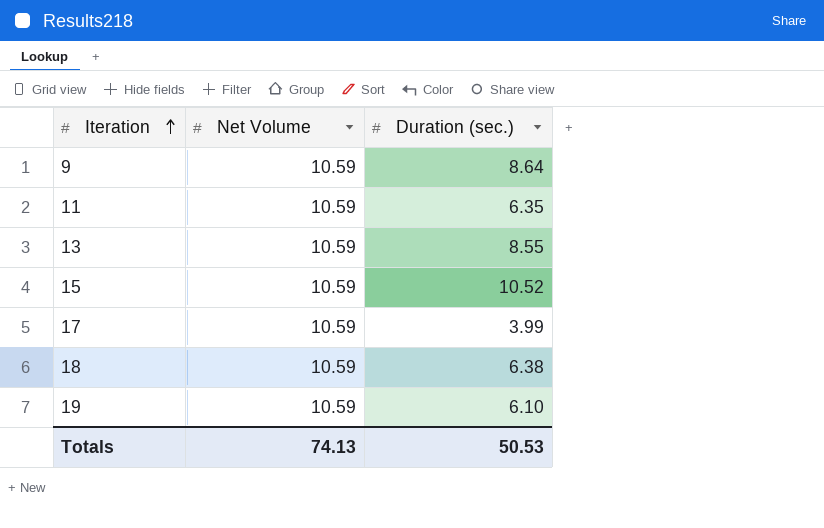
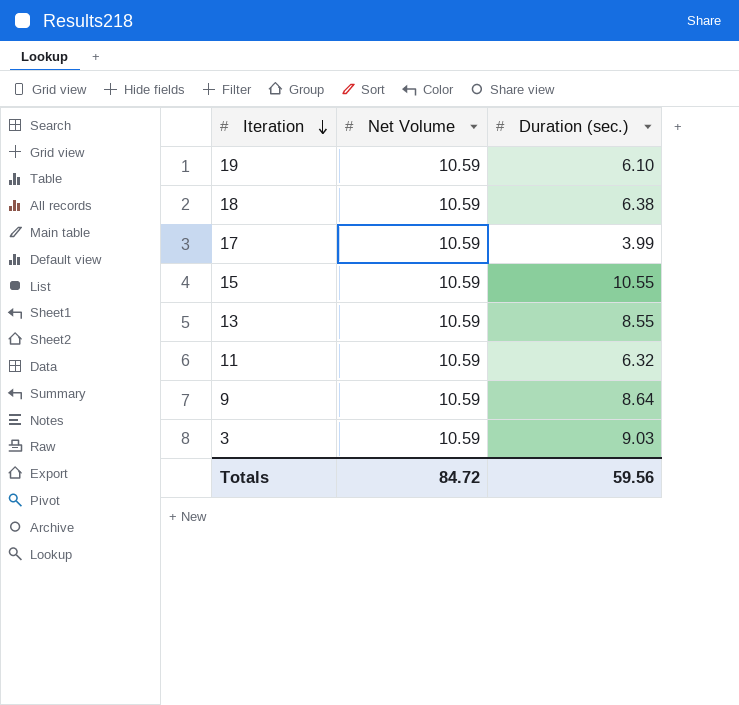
row order: Iteration ascending -> Iteration descending
15 | Duration (sec.): 10.52 -> 10.55
11 | Duration (sec.): 6.35 -> 6.32
row 3: none -> 10.59 | 9.03
Totals | Net Volume: 74.13 -> 84.72
Totals | Duration (sec.): 50.53 -> 59.56

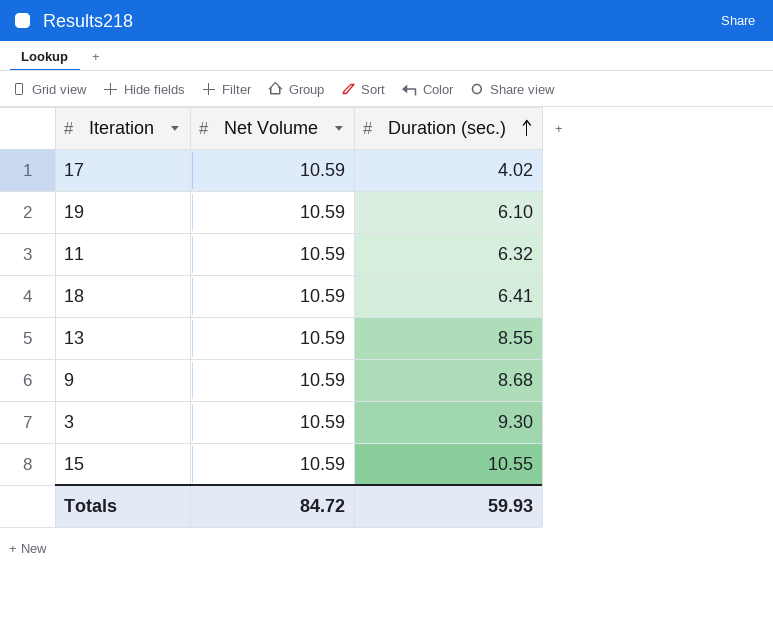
row order: Iteration descending -> Duration (sec.) ascending
17 | Duration (sec.): 3.99 -> 4.02
18 | Duration (sec.): 6.38 -> 6.41
9 | Duration (sec.): 8.64 -> 8.68
3 | Duration (sec.): 9.03 -> 9.30
Totals | Duration (sec.): 59.56 -> 59.93

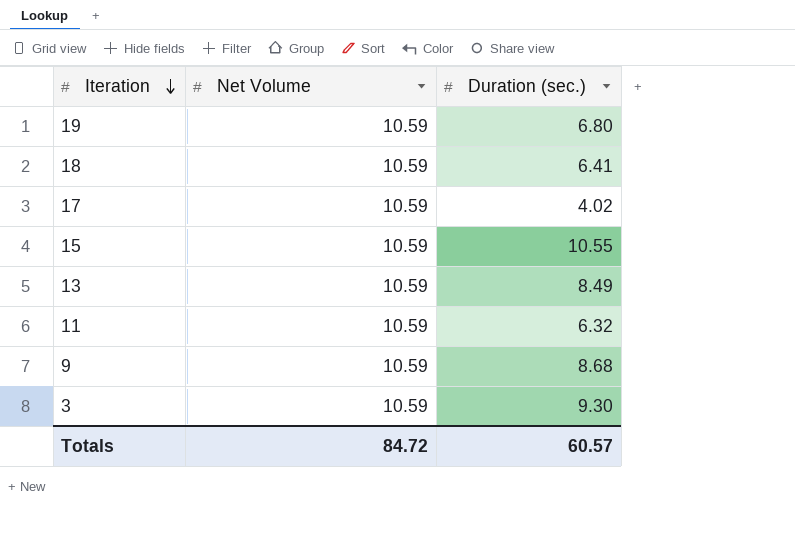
row order: Duration (sec.) ascending -> Iteration descending
19 | Duration (sec.): 6.10 -> 6.80
13 | Duration (sec.): 8.55 -> 8.49
Totals | Duration (sec.): 59.93 -> 60.57

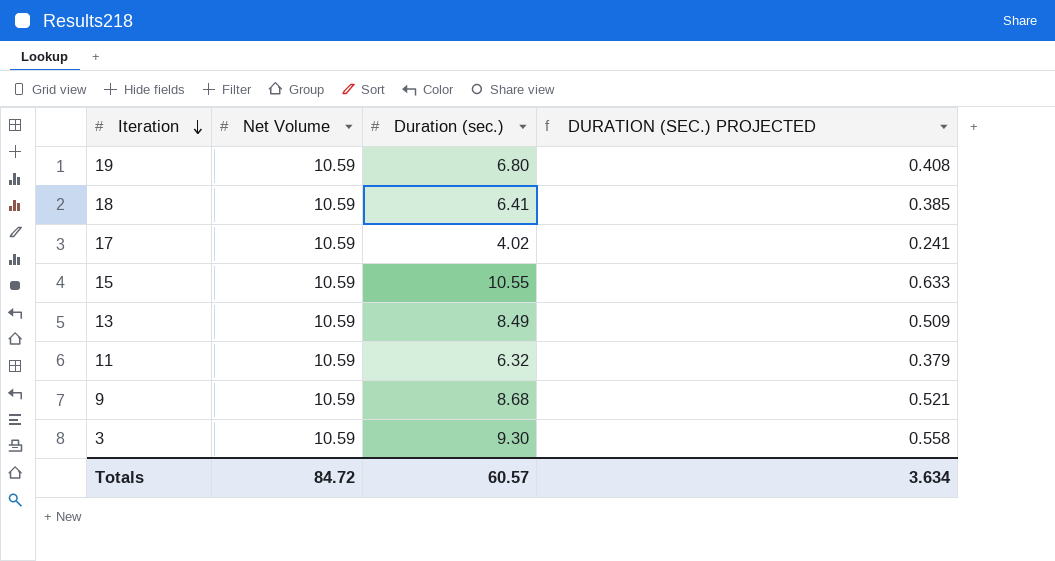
column DURATION (SEC.) PROJECTED | formula: none -> [Duration (sec.)] * 0.06

